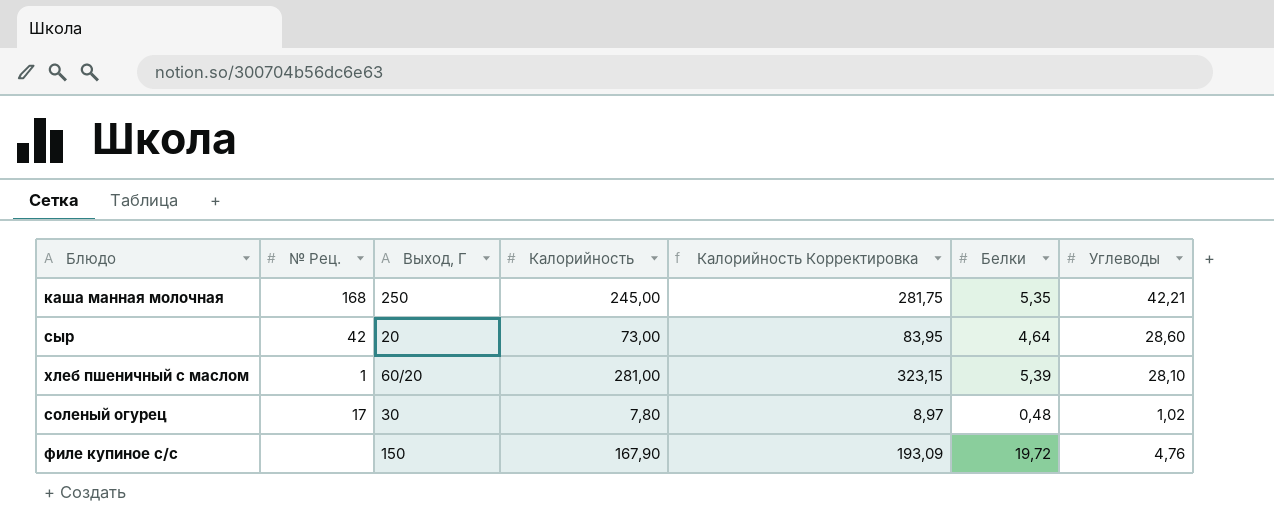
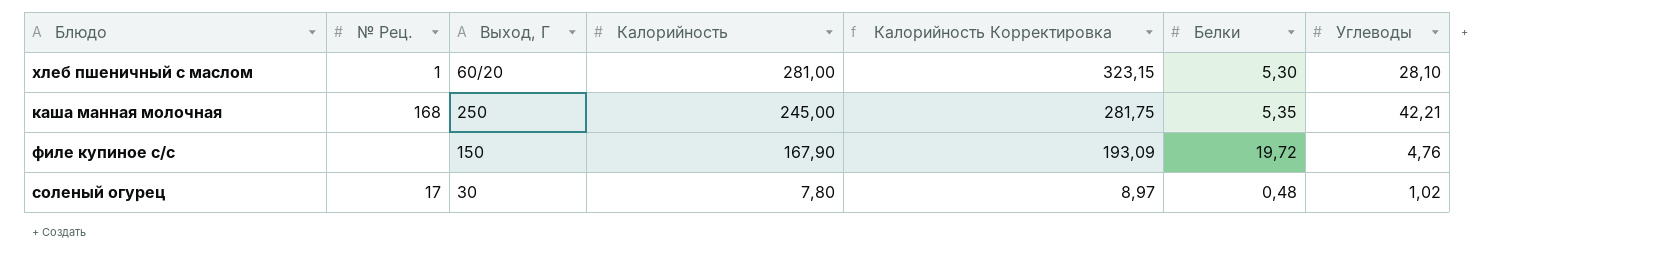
row order: none -> Калорийность descending
row сыр: 42 | 20 | 73,00 | 83,95 | 4,64 | 28,60 -> none
хлеб пшеничный с маслом | Белки: 5,39 -> 5,30

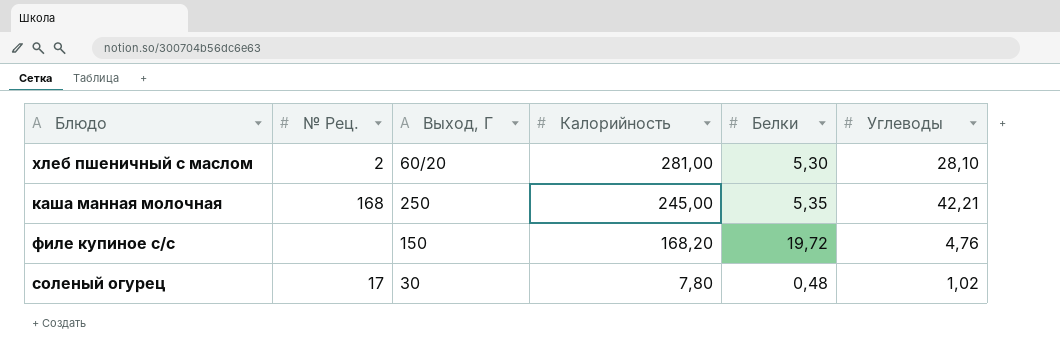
column Калорийность Корректировка | formula: [Калорийность] * 1,15 -> none
хлеб пшеничный с маслом | № Рец.: 1 -> 2
филе купиное с/с | Калорийность: 167,90 -> 168,20

